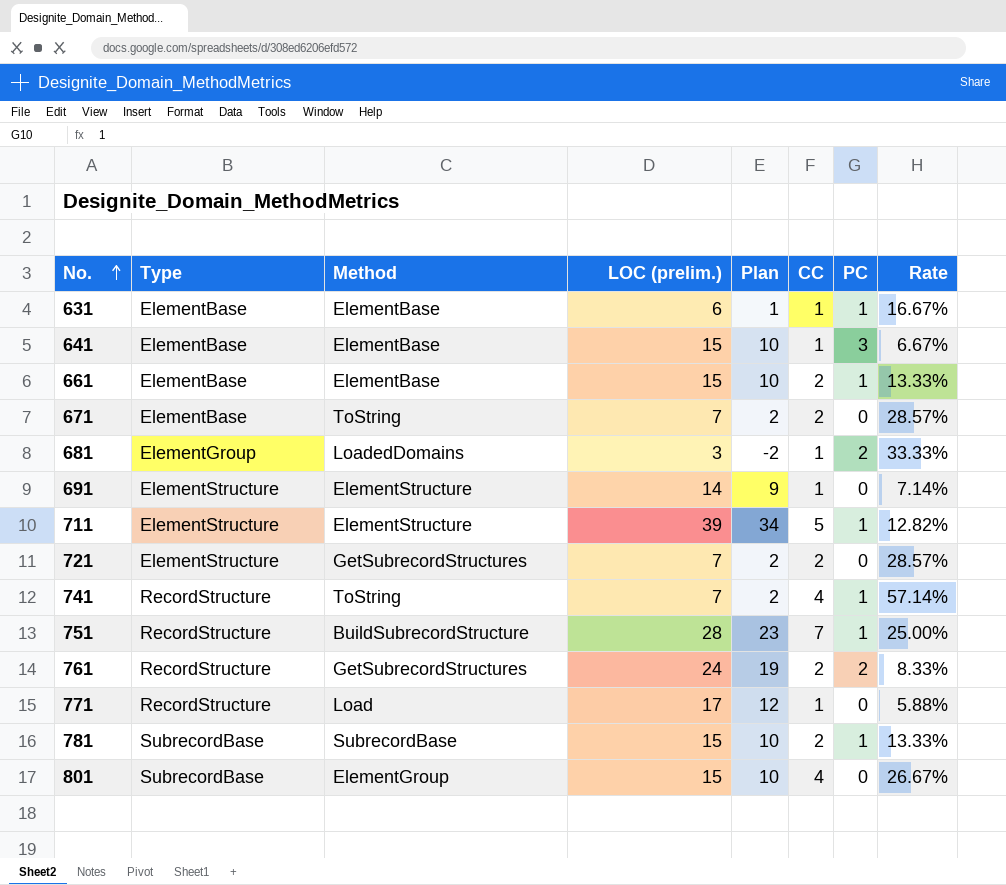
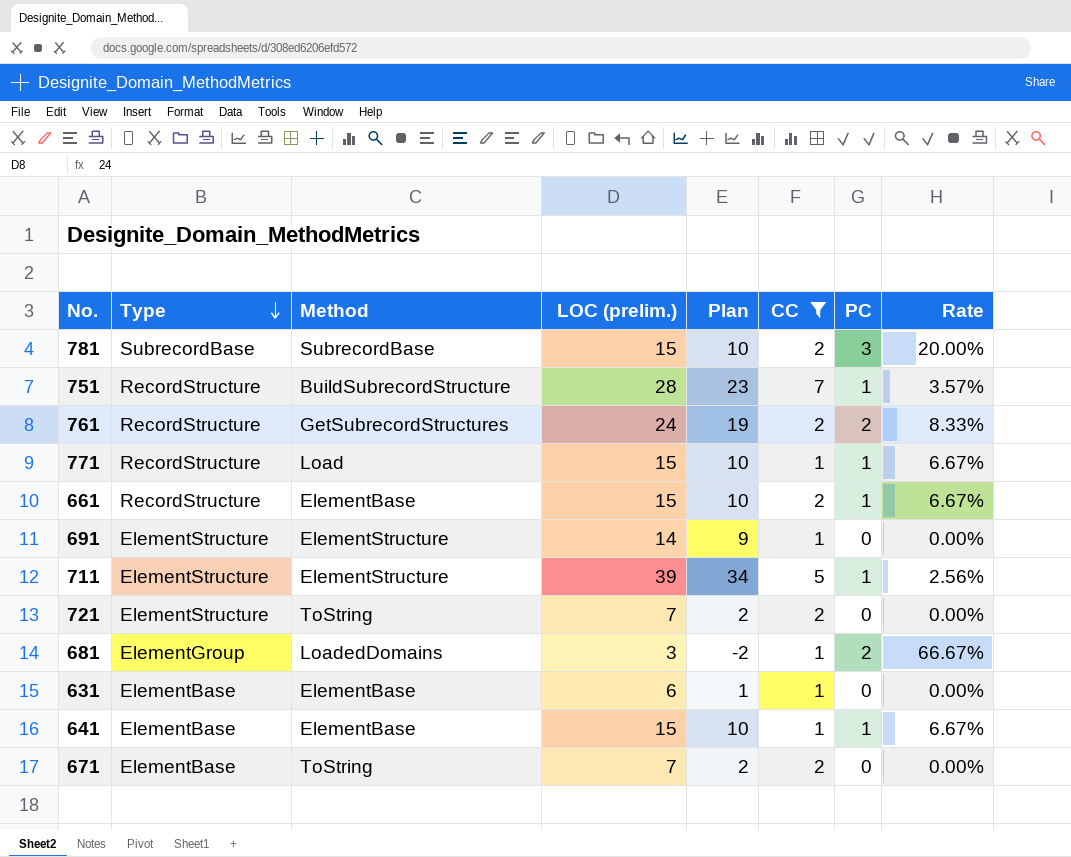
filter: none -> CC != 4
row order: No. ascending -> Type descending
column Rate | formula: [CC] / [LOC (prelim.)] -> [PC] / [LOC (prelim.)]
781 | PC: 1 -> 3
771 | LOC (prelim.): 17 -> 15
771 | Plan: 12 -> 10
771 | PC: 0 -> 1
661 | Type: ElementBase -> RecordStructure
721 | Method: GetSubrecordStructures -> ToString
631 | PC: 1 -> 0
641 | PC: 3 -> 1

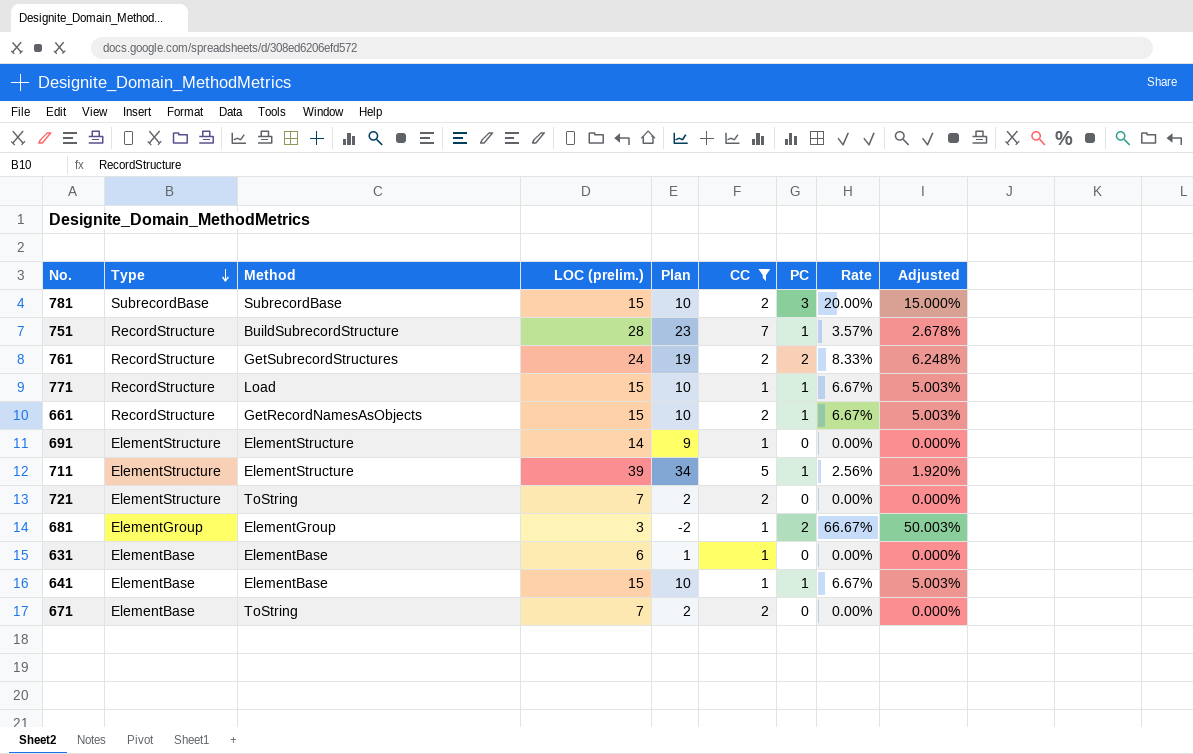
column Adjusted | formula: none -> [Rate] * 0.75
661 | Method: ElementBase -> GetRecordNamesAsObjects
681 | Method: LoadedDomains -> ElementGroup

